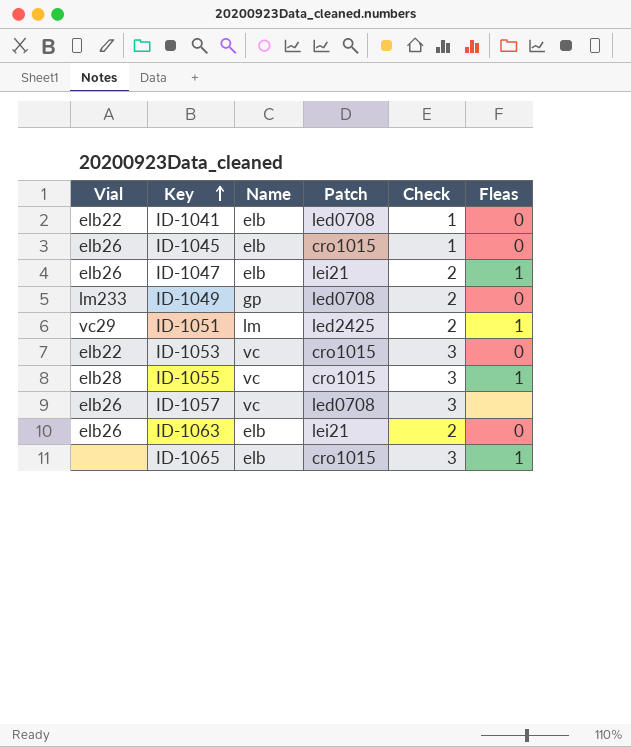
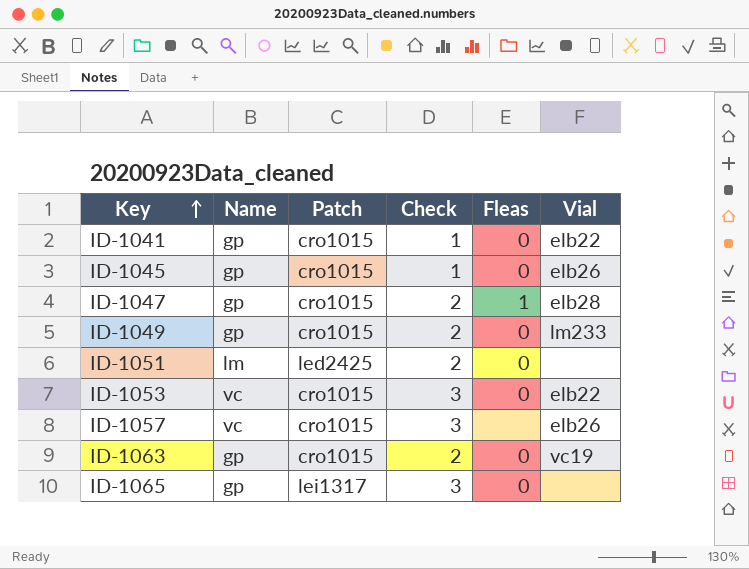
column Vial | position: 1 -> 6
row ID-1055: elb28 | vc | cro1015 | 3 | 1 -> none
ID-1041 | Name: elb -> gp
ID-1041 | Patch: led0708 -> cro1015
ID-1045 | Name: elb -> gp
ID-1047 | Name: elb -> gp
ID-1047 | Patch: lei21 -> cro1015
ID-1047 | Vial: elb26 -> elb28
ID-1049 | Patch: led0708 -> cro1015
ID-1051 | Fleas: 1 -> 0
ID-1051 | Vial: vc29 -> none
ID-1057 | Patch: led0708 -> cro1015
ID-1063 | Name: elb -> gp
ID-1063 | Patch: lei21 -> cro1015
ID-1063 | Vial: elb26 -> vc19
ID-1065 | Name: elb -> gp
ID-1065 | Patch: cro1015 -> lei1317
ID-1065 | Fleas: 1 -> 0

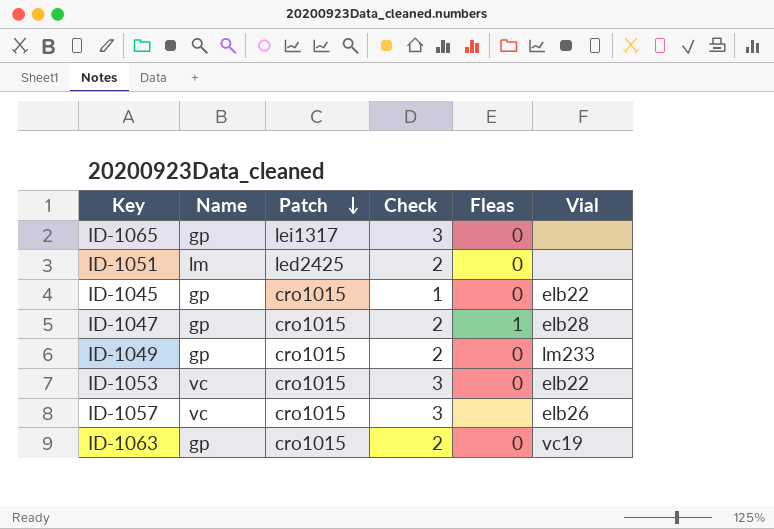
row order: Key ascending -> Patch descending
row ID-1041: gp | cro1015 | 1 | 0 | elb22 -> none
ID-1045 | Vial: elb26 -> elb22

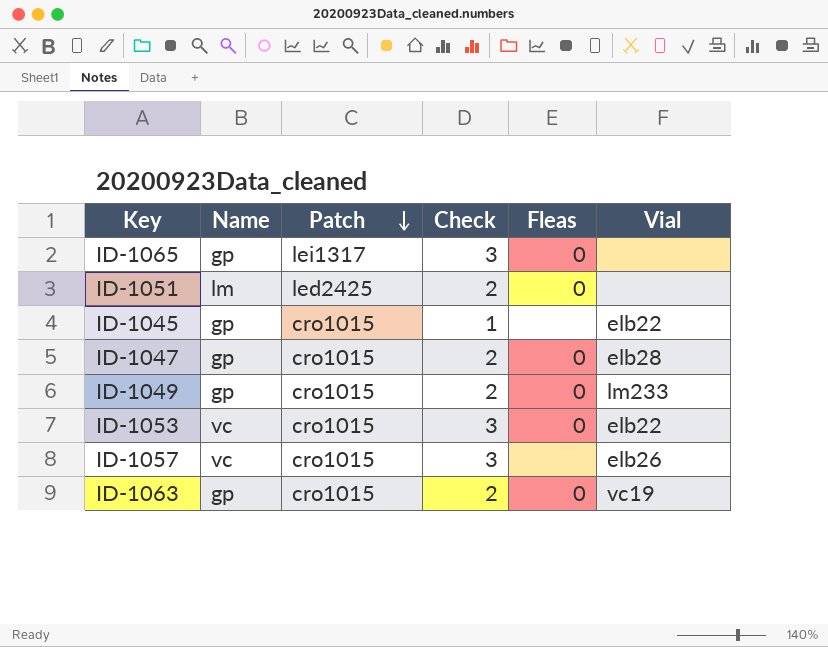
ID-1045 | Fleas: 0 -> none
ID-1047 | Fleas: 1 -> 0

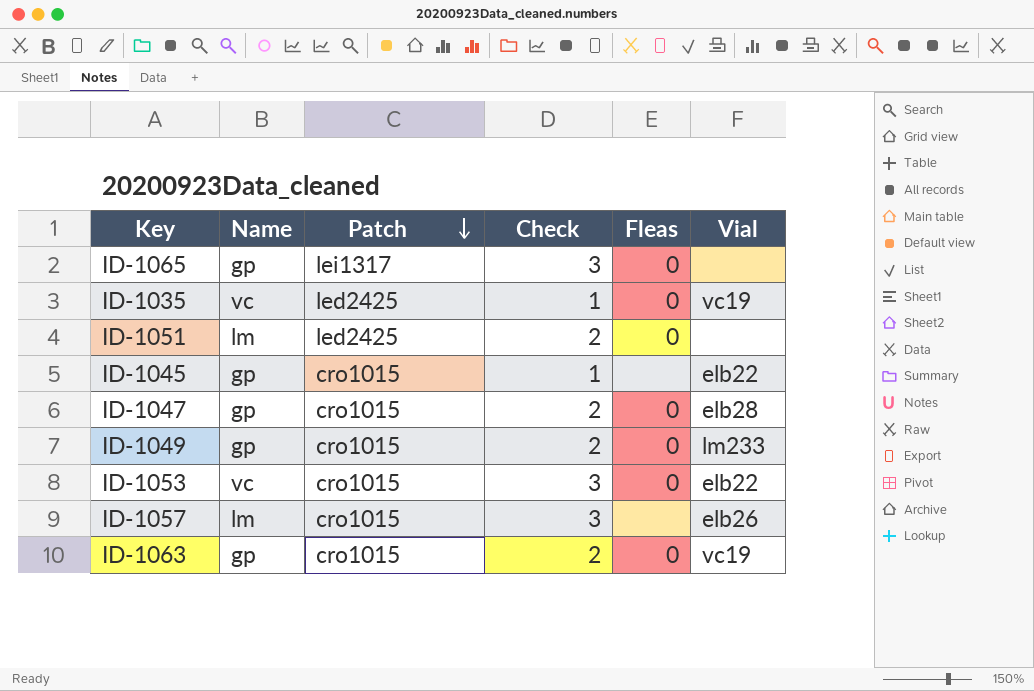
row ID-1035: none -> vc | led2425 | 1 | 0 | vc19
ID-1057 | Name: vc -> lm

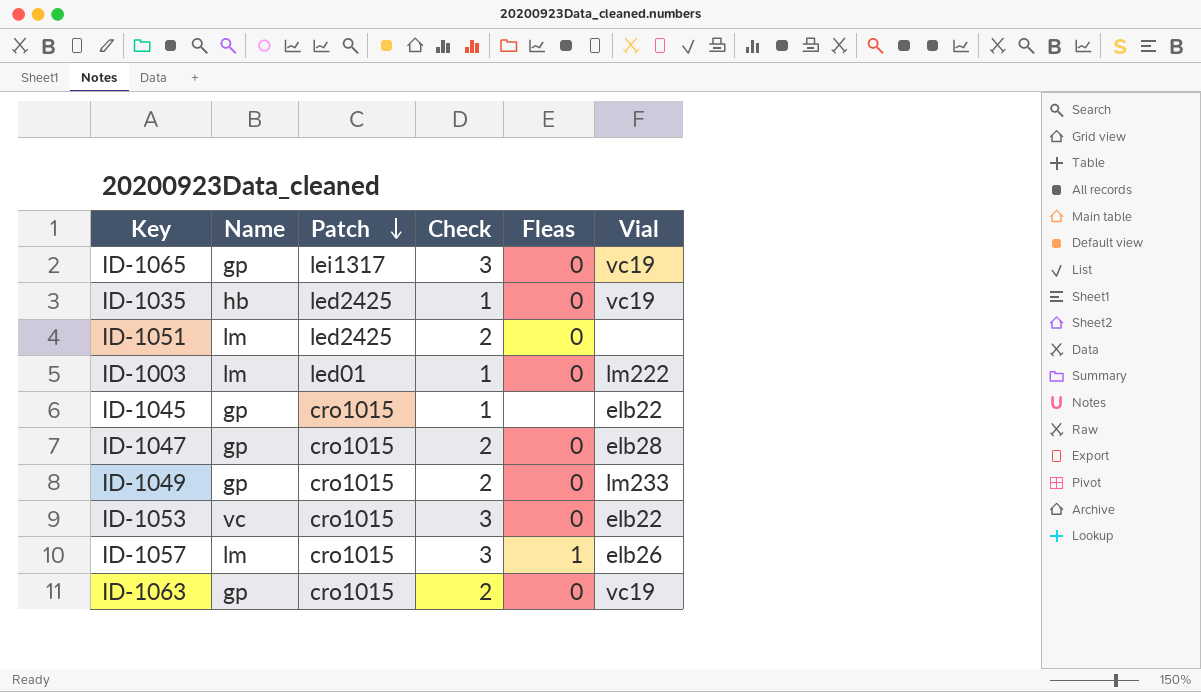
ID-1065 | Vial: none -> vc19
ID-1035 | Name: vc -> hb
row ID-1003: none -> lm | led01 | 1 | 0 | lm222
ID-1057 | Fleas: none -> 1

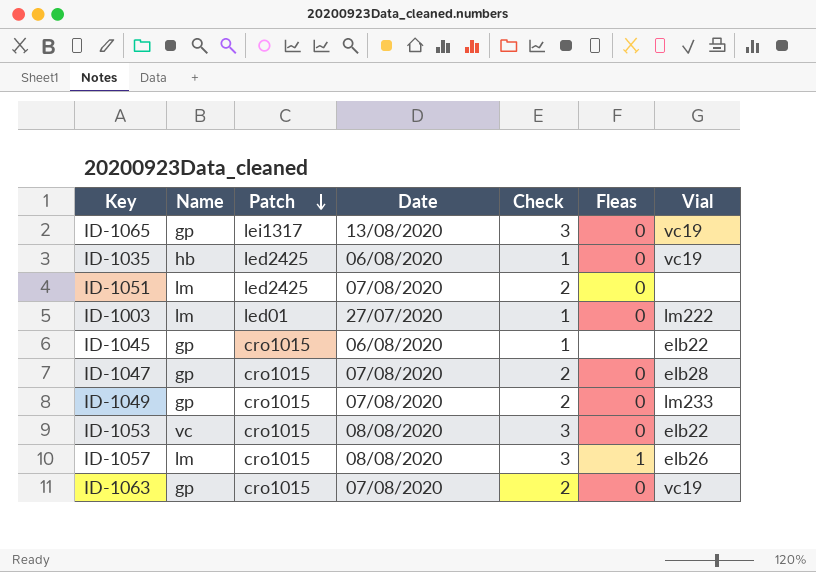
column Date | position: none -> 4

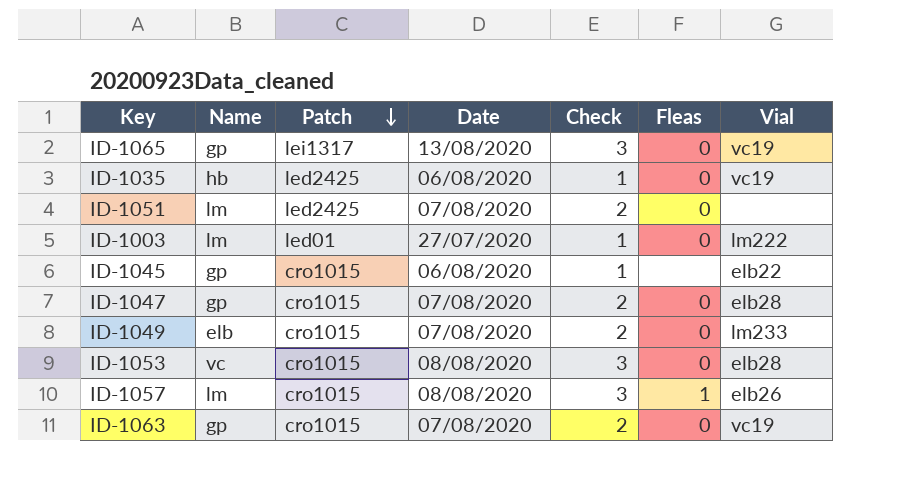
ID-1049 | Name: gp -> elb
ID-1053 | Vial: elb22 -> elb28

